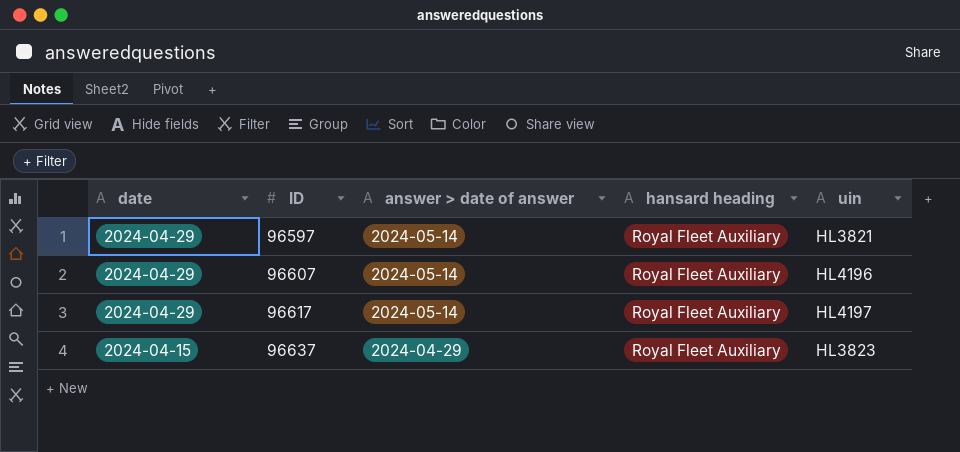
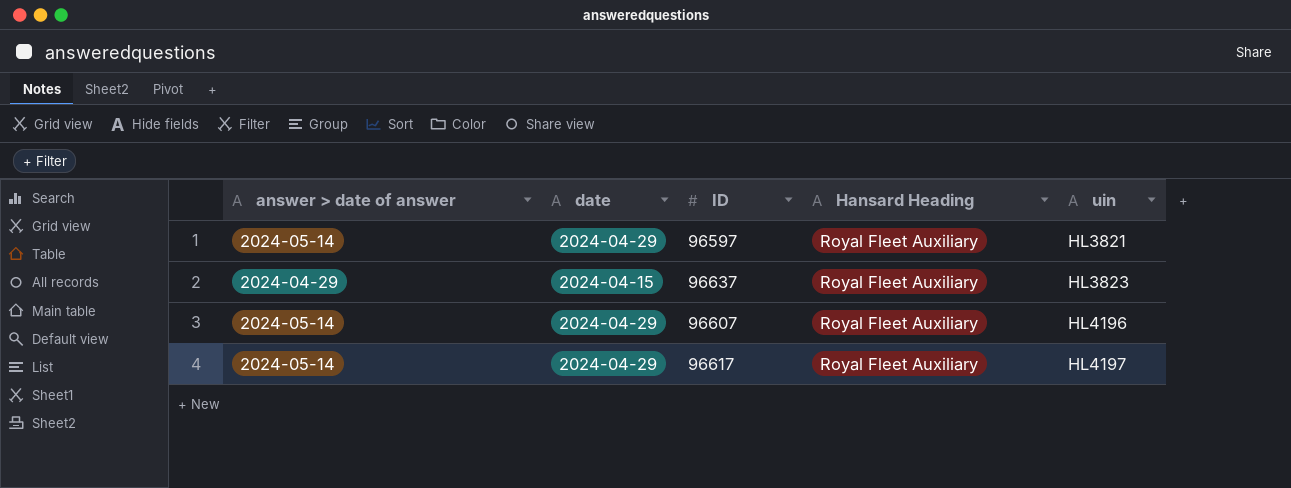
row order: date descending -> uin ascending
column answer > date of answer | position: 3 -> 1
column name: hansard heading -> Hansard Heading

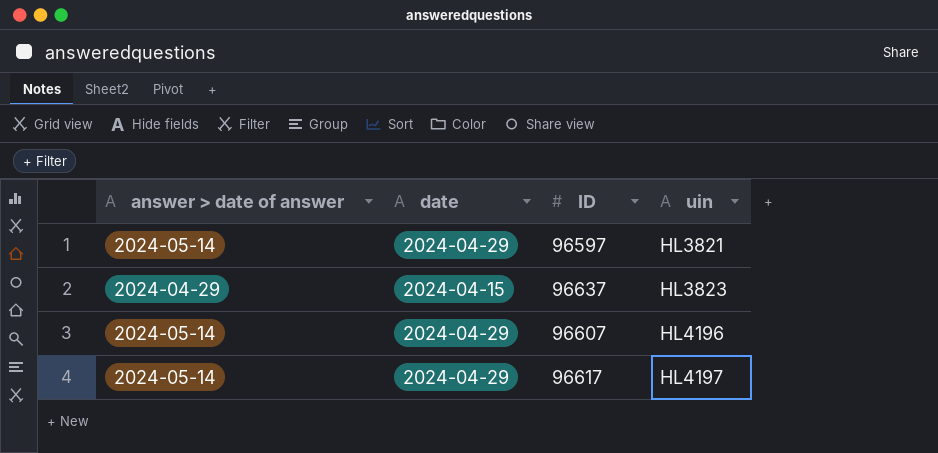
column Hansard Heading | position: 4 -> none

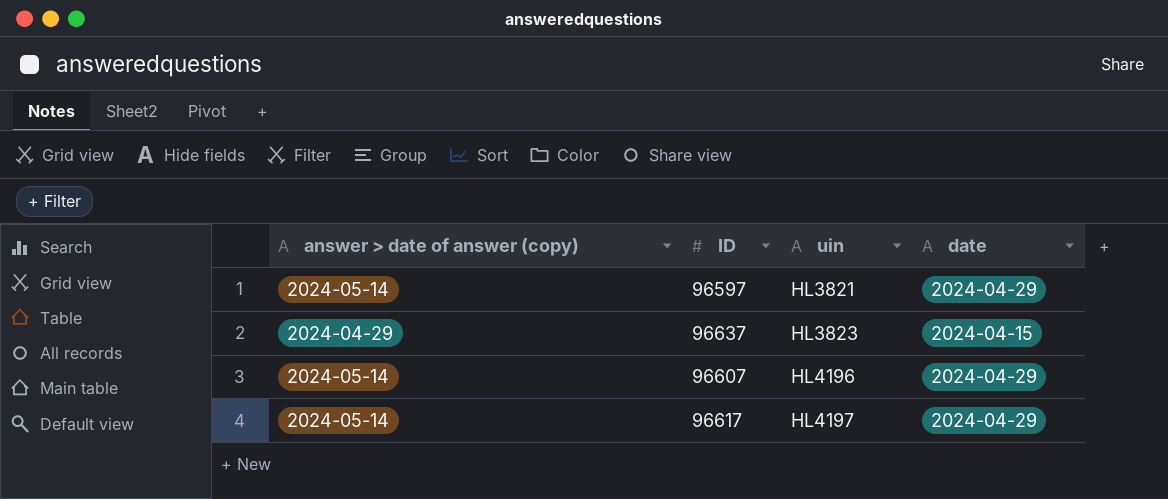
column name: answer > date of answer -> answer > date of answer (copy)
column date | position: 2 -> 4

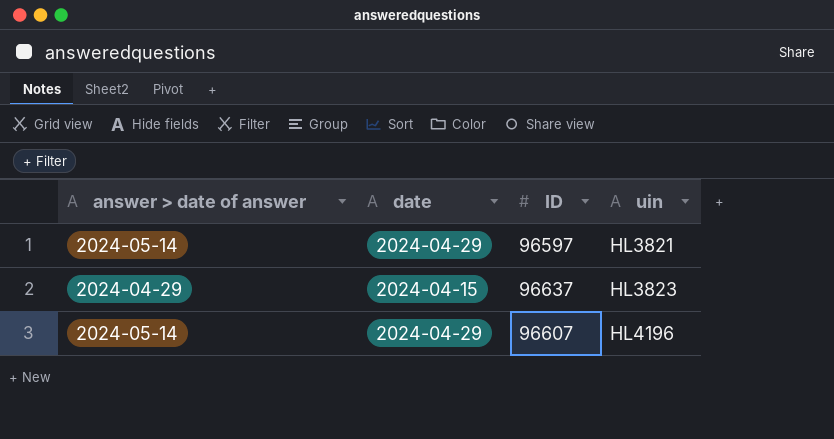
column name: answer > date of answer (copy) -> answer > date of answer
column date | position: 4 -> 2
row 96617: 2024-05-14 | HL4197 | 2024-04-29 -> none

